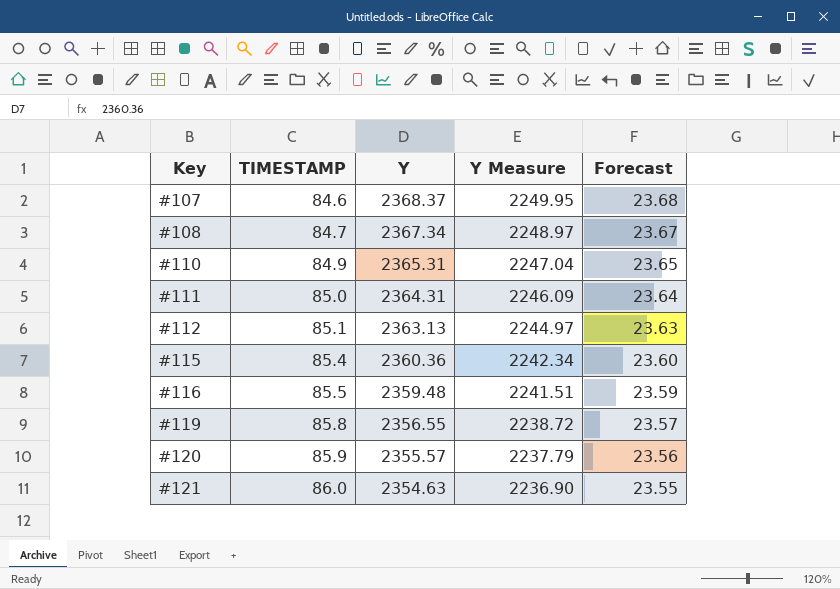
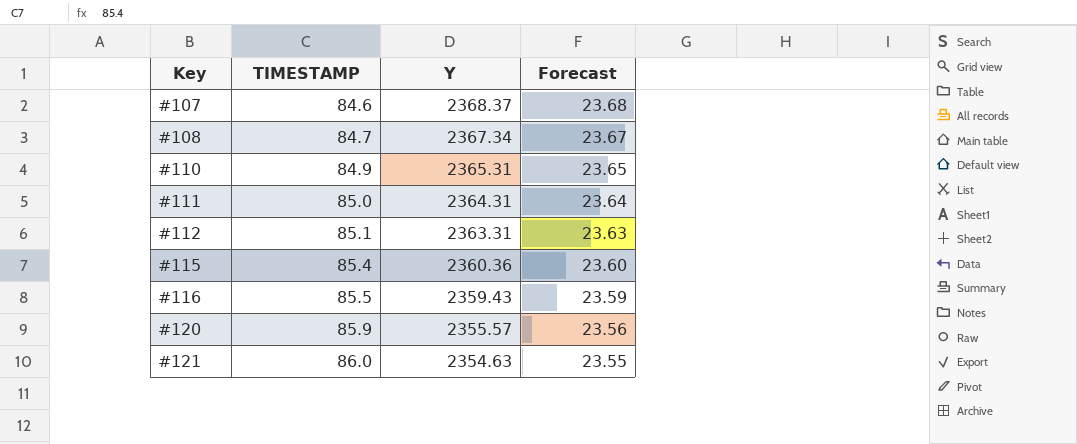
column Y Measure | formula: [Y] * 0.95 -> none
row #119: 85.8 | 2356.55 | 2238.72 | 23.57 -> none
#112 | Y: 2363.13 -> 2363.31
#116 | Y: 2359.48 -> 2359.43

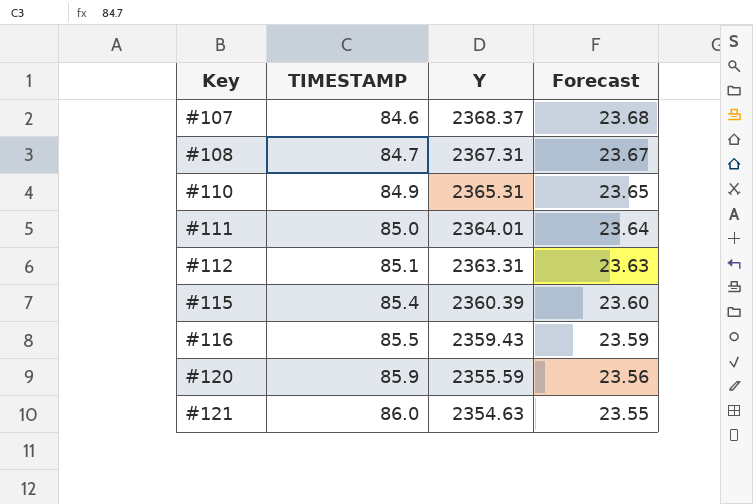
#108 | Y: 2367.34 -> 2367.31
#111 | Y: 2364.31 -> 2364.01
#115 | Y: 2360.36 -> 2360.39
#120 | Y: 2355.57 -> 2355.59

